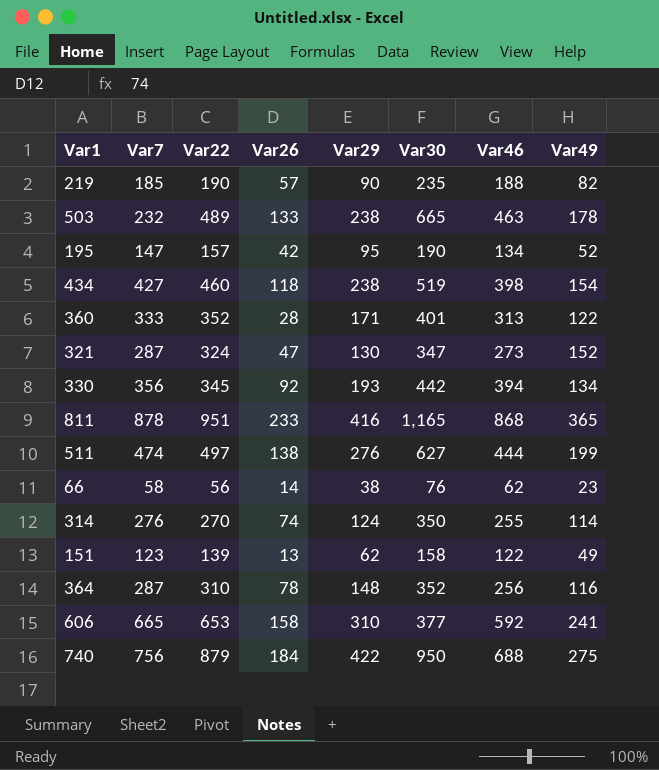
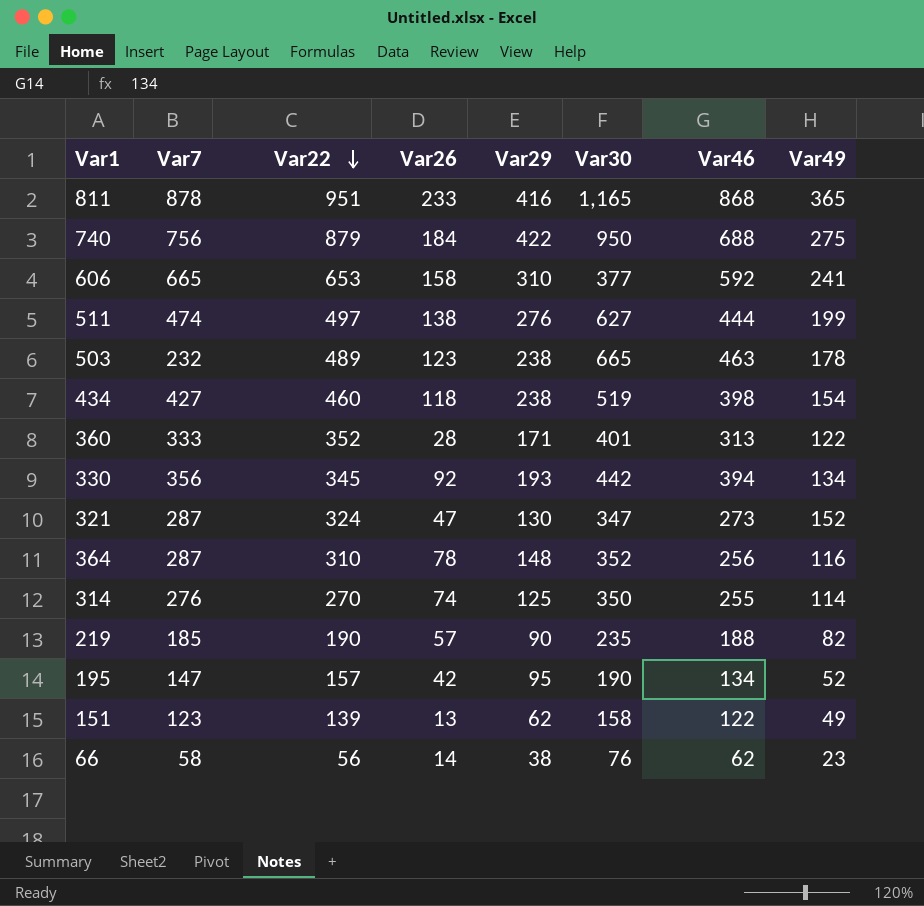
row order: none -> Var22 descending
503 | Var26: 133 -> 123
314 | Var29: 124 -> 125

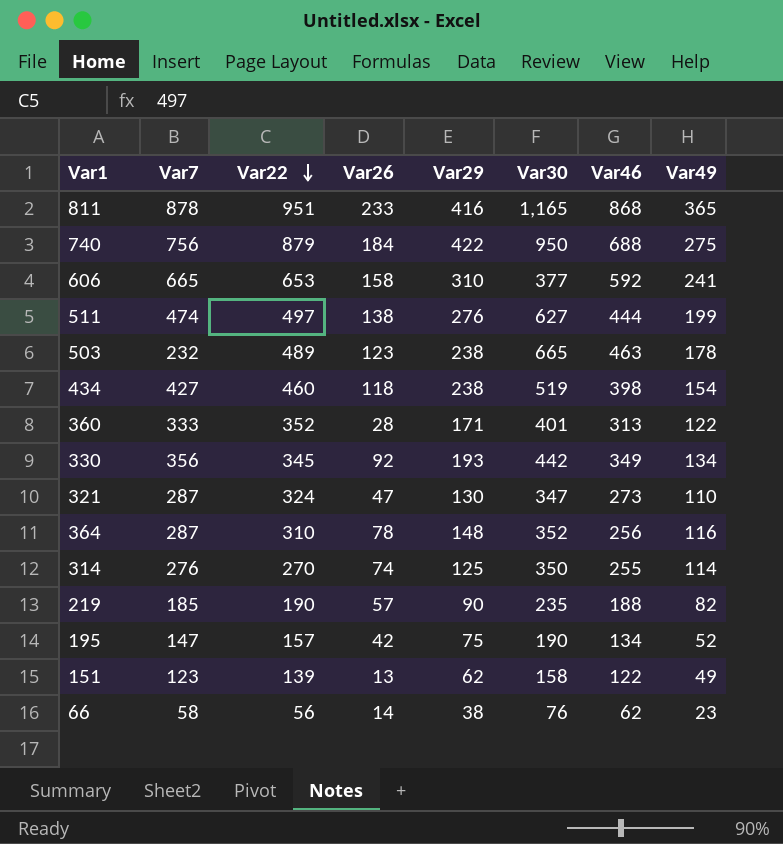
330 | Var46: 394 -> 349
321 | Var49: 152 -> 110
195 | Var29: 95 -> 75

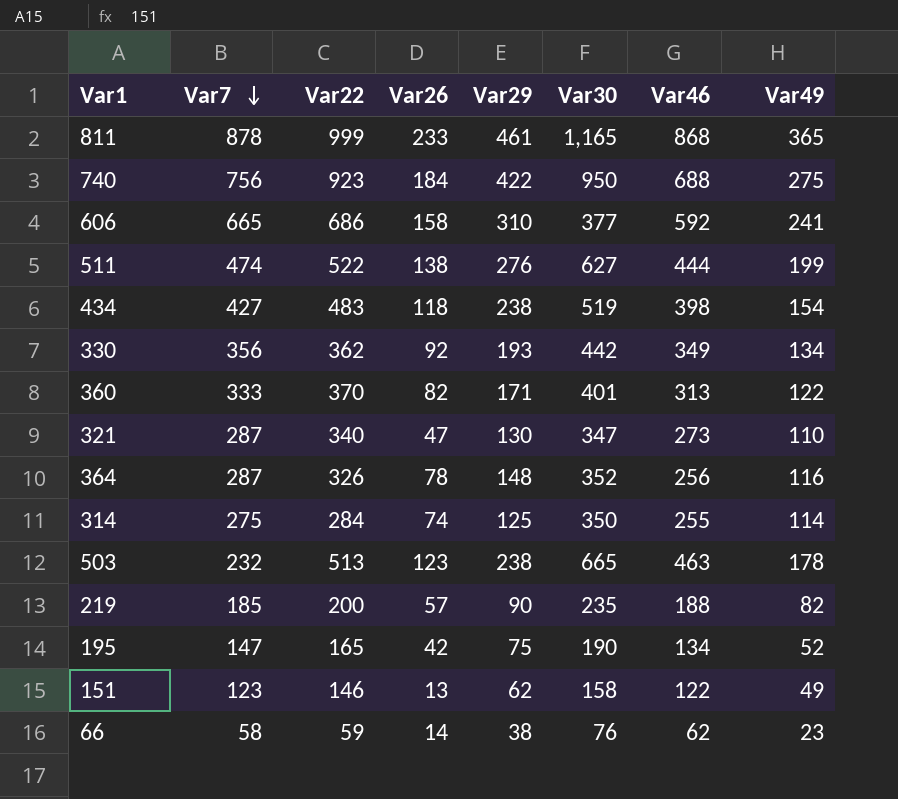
row order: Var22 descending -> Var7 descending
811 | Var22: 951 -> 999
811 | Var29: 416 -> 461
740 | Var22: 879 -> 923
606 | Var22: 653 -> 686
511 | Var22: 497 -> 522
434 | Var22: 460 -> 483
330 | Var22: 345 -> 362
360 | Var22: 352 -> 370
360 | Var26: 28 -> 82
321 | Var22: 324 -> 340
364 | Var22: 310 -> 326
314 | Var7: 276 -> 275
314 | Var22: 270 -> 284
503 | Var22: 489 -> 513
219 | Var22: 190 -> 200
195 | Var22: 157 -> 165
151 | Var22: 139 -> 146
66 | Var22: 56 -> 59

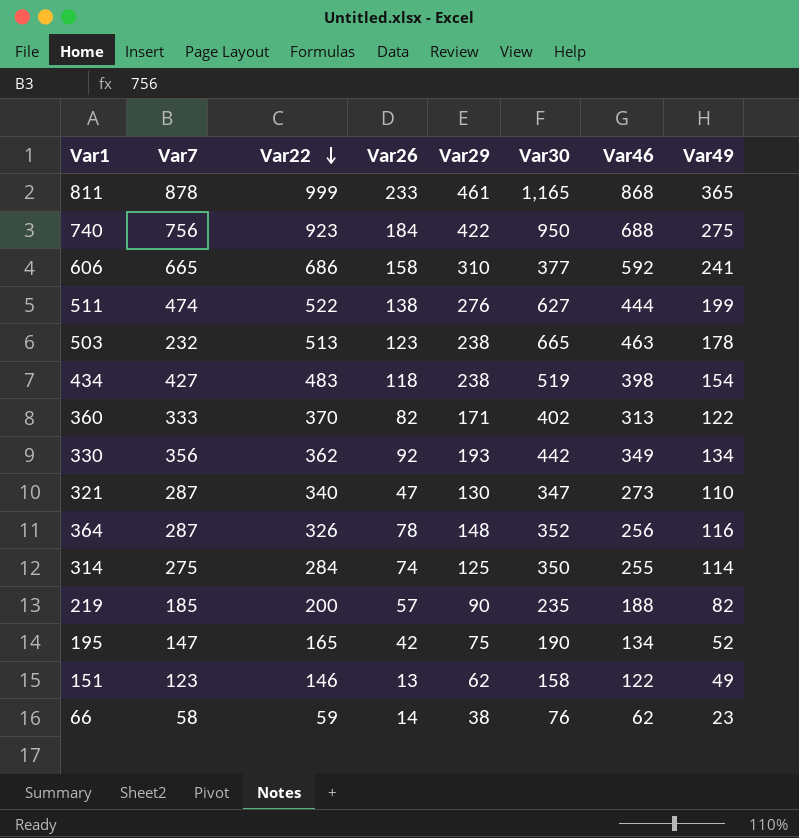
row order: Var7 descending -> Var22 descending
360 | Var30: 401 -> 402

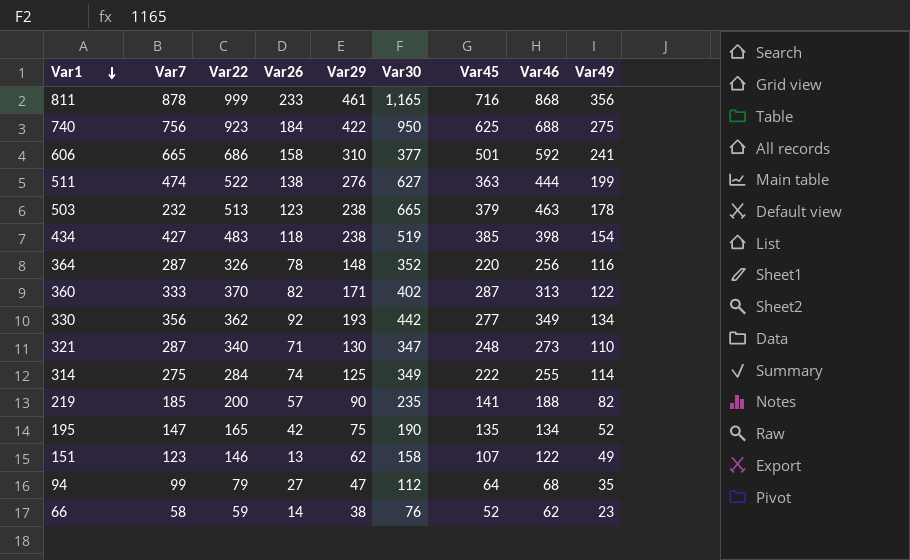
row order: Var22 descending -> Var1 descending
column Var45 | position: none -> 7
811 | Var49: 365 -> 356
321 | Var26: 47 -> 71
314 | Var30: 350 -> 349
row 94: none -> 99 | 79 | 27 | 47 | 112 | 64 | 68 | 35

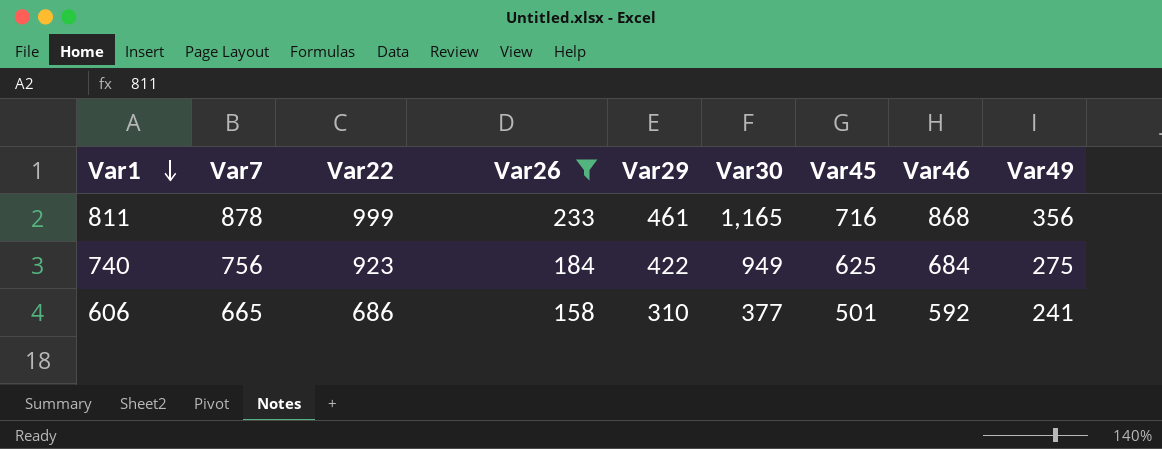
filter: none -> Var26 >= 158
740 | Var30: 950 -> 949
740 | Var46: 688 -> 684

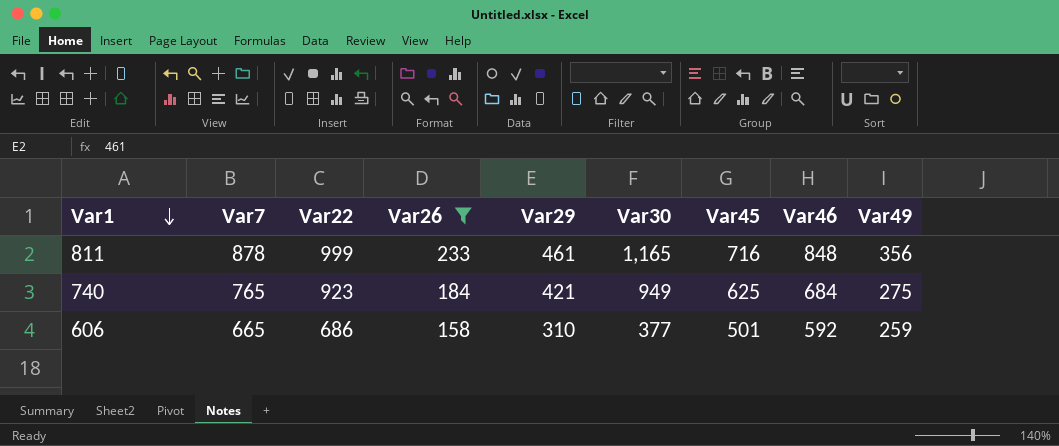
811 | Var46: 868 -> 848
740 | Var7: 756 -> 765
740 | Var29: 422 -> 421
606 | Var49: 241 -> 259

